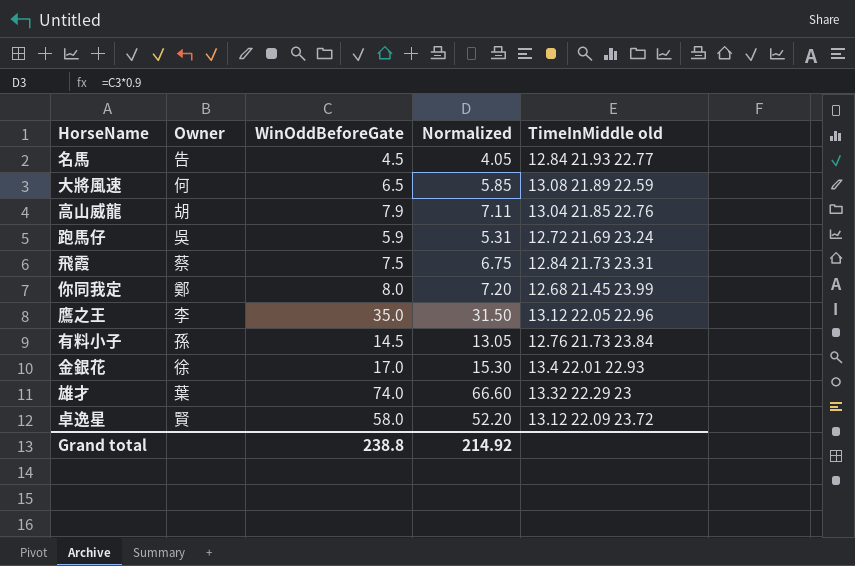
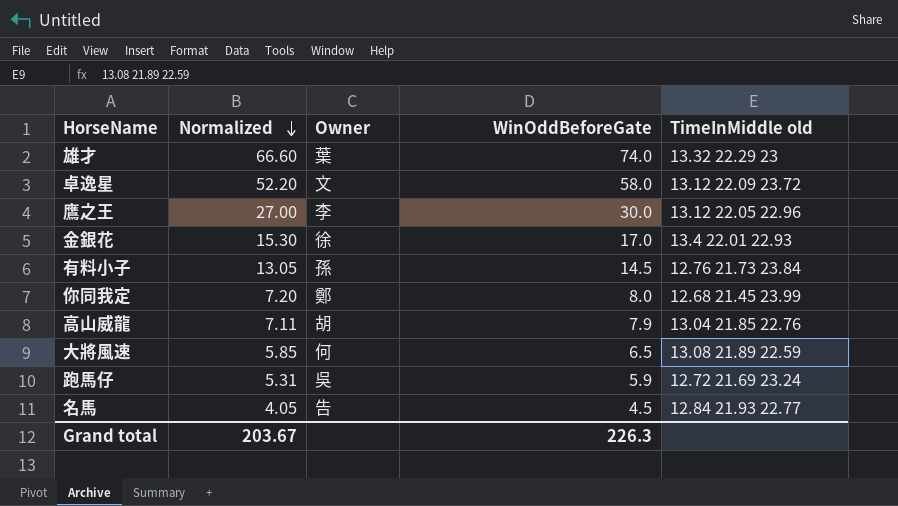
row order: none -> Normalized descending
column Normalized | position: 4 -> 2
row 飛霞: 蔡 | 7.5 | 6.75 | 12.84 21.73 23.31 -> none
卓逸星 | Owner: 賢 -> 文
鷹之王 | Normalized: 31.50 -> 27.00
鷹之王 | WinOddBeforeGate: 35.0 -> 30.0
Grand total | Normalized: 214.92 -> 203.67
Grand total | WinOddBeforeGate: 238.8 -> 226.3

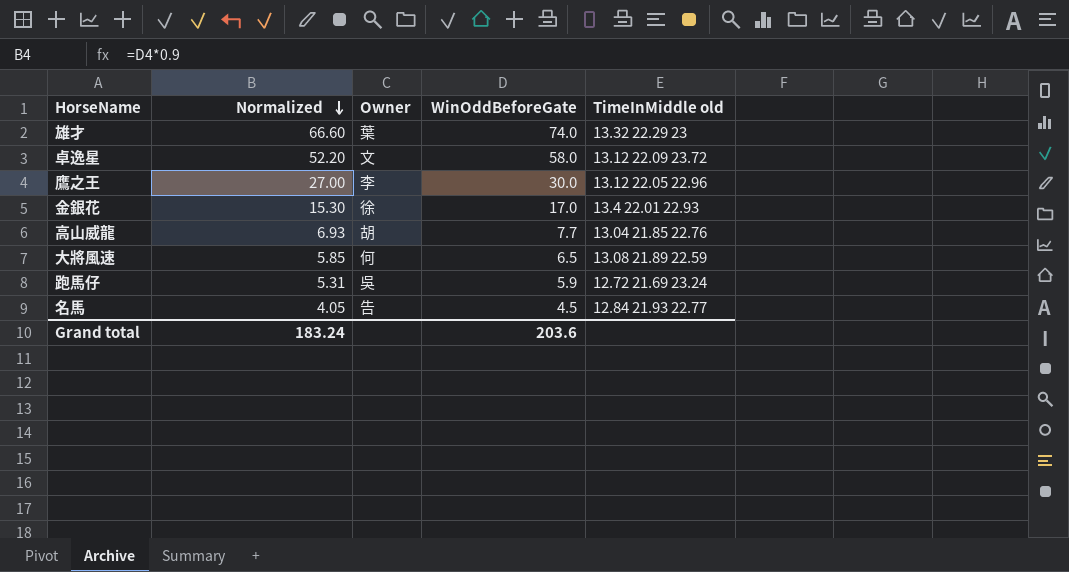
row 有料小子: 13.05 | 孫 | 14.5 | 12.76 21.73 23.84 -> none
row 你同我定: 7.20 | 鄭 | 8.0 | 12.68 21.45 23.99 -> none
高山威龍 | Normalized: 7.11 -> 6.93
高山威龍 | WinOddBeforeGate: 7.9 -> 7.7
Grand total | Normalized: 203.67 -> 183.24
Grand total | WinOddBeforeGate: 226.3 -> 203.6

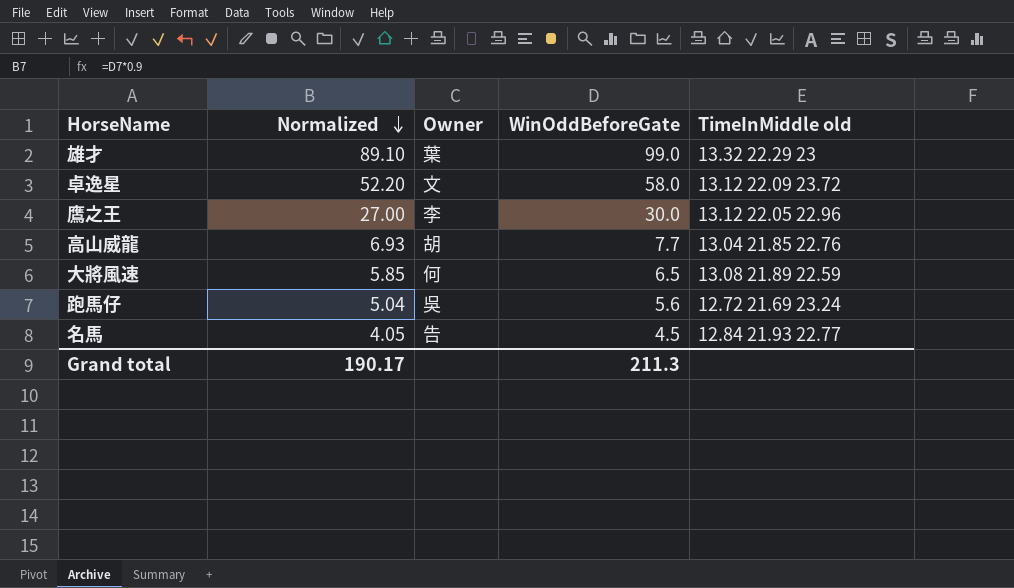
row 金銀花: 15.30 | 徐 | 17.0 | 13.4 22.01 22.93 -> none
雄才 | Normalized: 66.60 -> 89.10
雄才 | WinOddBeforeGate: 74.0 -> 99.0
跑馬仔 | Normalized: 5.31 -> 5.04
跑馬仔 | WinOddBeforeGate: 5.9 -> 5.6
Grand total | Normalized: 183.24 -> 190.17
Grand total | WinOddBeforeGate: 203.6 -> 211.3

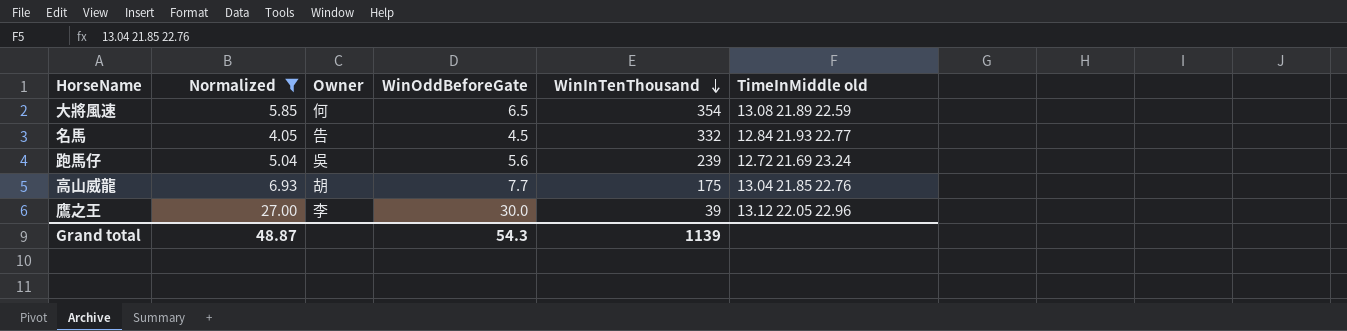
filter: none -> Normalized <= 27.00
row order: Normalized descending -> WinInTenThousand descending
column WinInTenThousand | position: none -> 5
Grand total | Normalized: 190.17 -> 48.87
Grand total | WinOddBeforeGate: 211.3 -> 54.3

